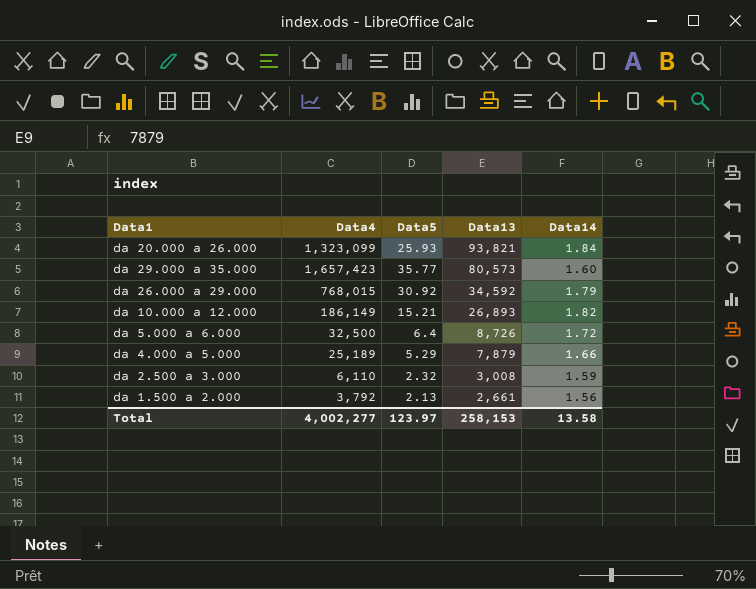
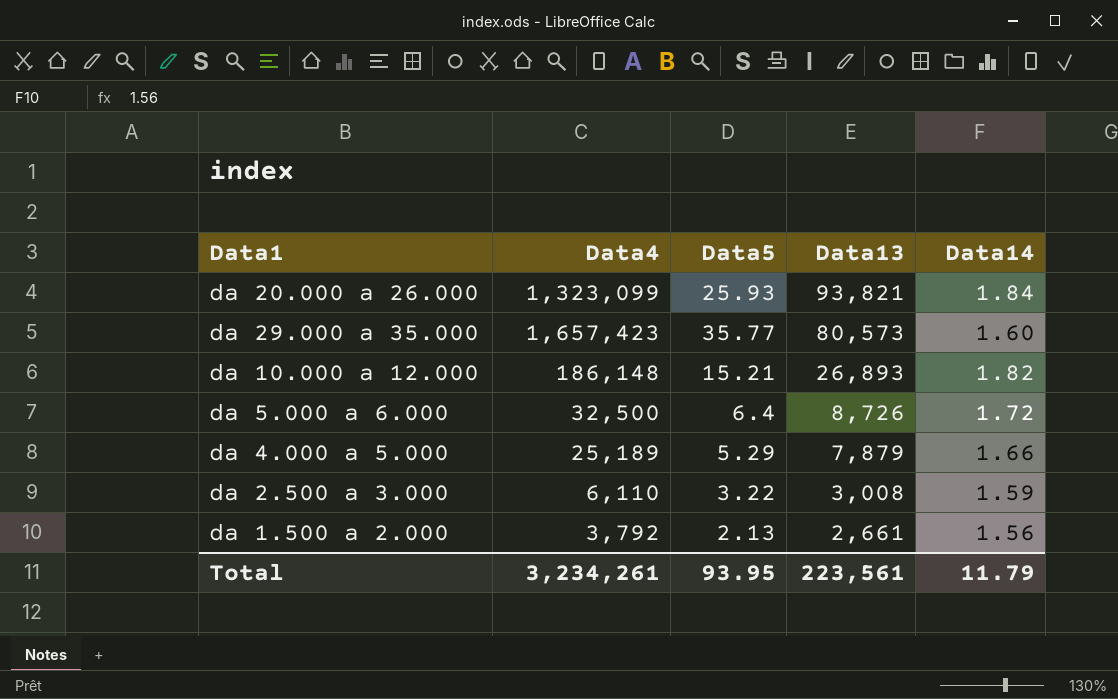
row da 26.000 a 29.000: 768,015 | 30.92 | 34,592 | 1.79 -> none
da 10.000 a 12.000 | Data4: 186,149 -> 186,148
da 2.500 a 3.000 | Data5: 2.32 -> 3.22
Total | Data4: 4,002,277 -> 3,234,261
Total | Data5: 123.97 -> 93.95
Total | Data13: 258,153 -> 223,561
Total | Data14: 13.58 -> 11.79

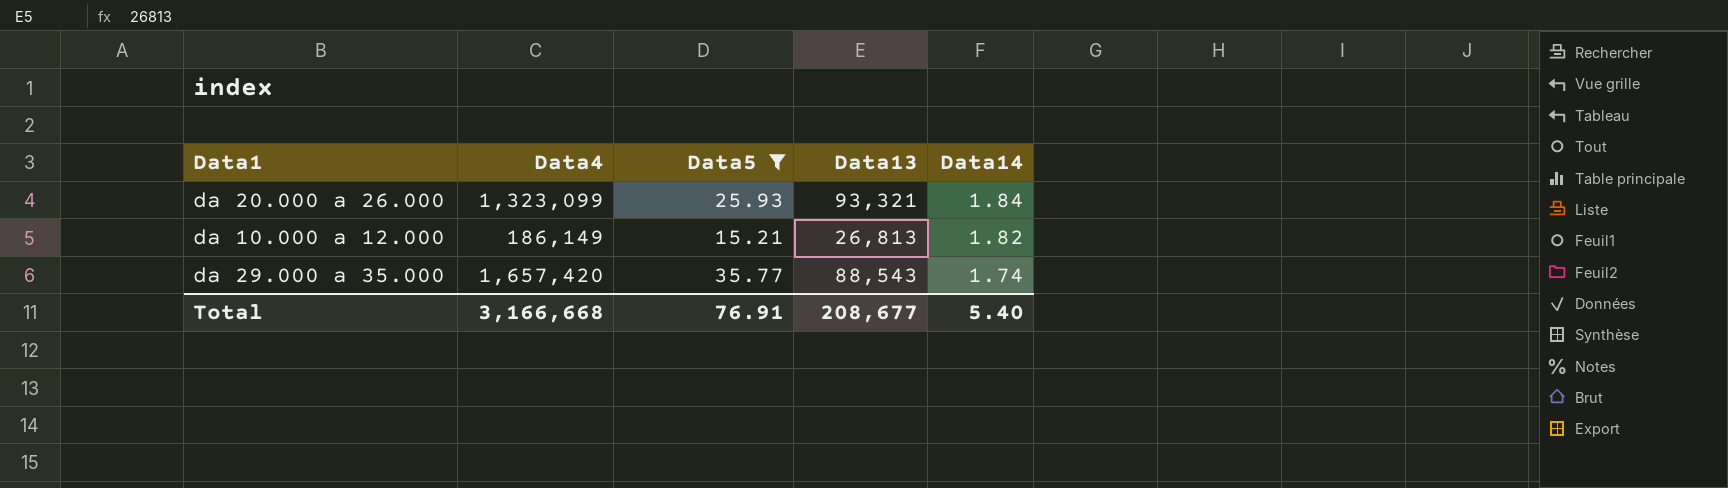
filter: none -> Data5 >= 15.21
row order: Data13 descending -> Data14 descending
da 20.000 a 26.000 | Data13: 93,821 -> 93,321
da 10.000 a 12.000 | Data4: 186,148 -> 186,149
da 10.000 a 12.000 | Data13: 26,893 -> 26,813
da 29.000 a 35.000 | Data4: 1,657,423 -> 1,657,420
da 29.000 a 35.000 | Data13: 80,573 -> 88,543
da 29.000 a 35.000 | Data14: 1.60 -> 1.74
Total | Data4: 3,234,261 -> 3,166,668
Total | Data5: 93.95 -> 76.91
Total | Data13: 223,561 -> 208,677
Total | Data14: 11.79 -> 5.40

